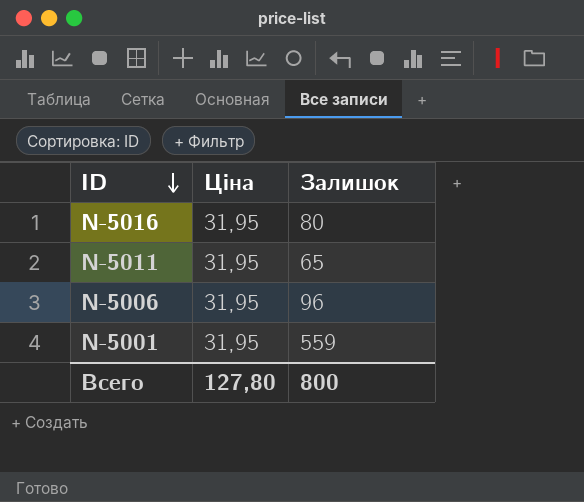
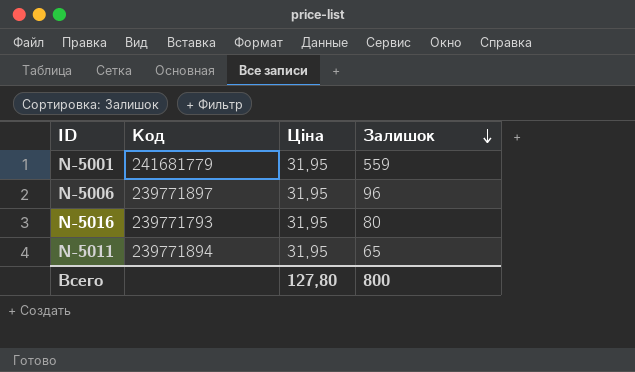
row order: ID descending -> Залишок descending
column Код | position: none -> 2

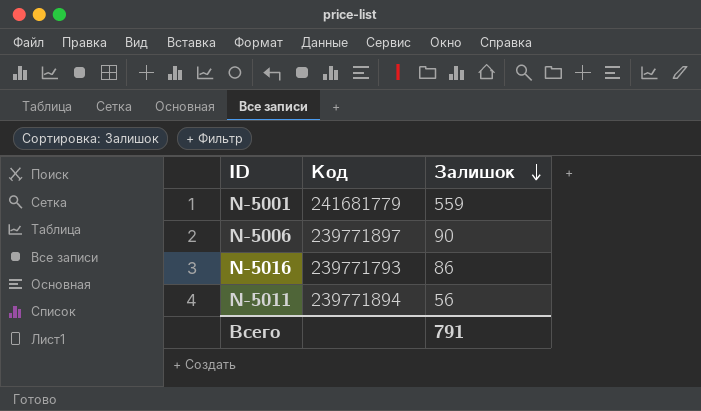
column Ціна | position: 3 -> none
N-5006 | Залишок: 96 -> 90
N-5016 | Залишок: 80 -> 86
N-5011 | Залишок: 65 -> 56
Всего | Залишок: 800 -> 791

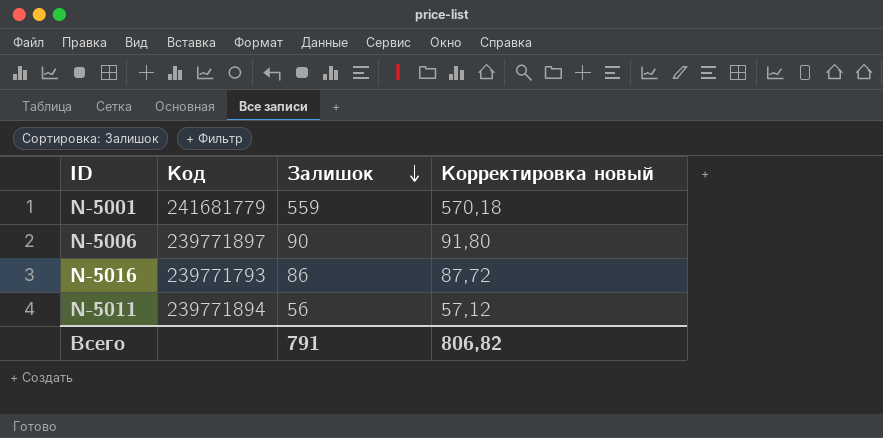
column Корректировка новый | formula: none -> [Залишок] * 1,02

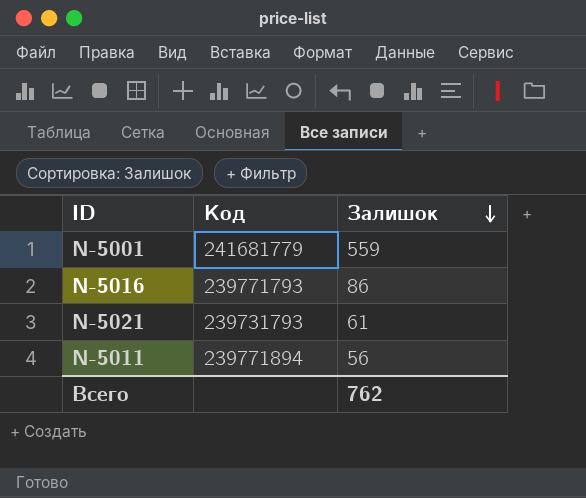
column Корректировка новый | formula: [Залишок] * 1,02 -> none
row N-5006: 239771897 | 90 | 91,80 -> none
row N-5021: none -> 239731793 | 61
Всего | Залишок: 791 -> 762

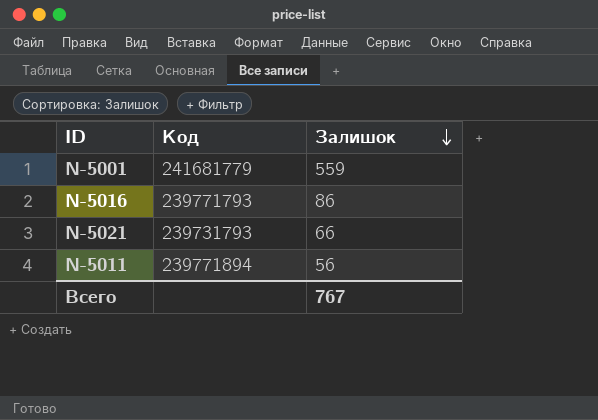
N-5021 | Залишок: 61 -> 66
Всего | Залишок: 762 -> 767

